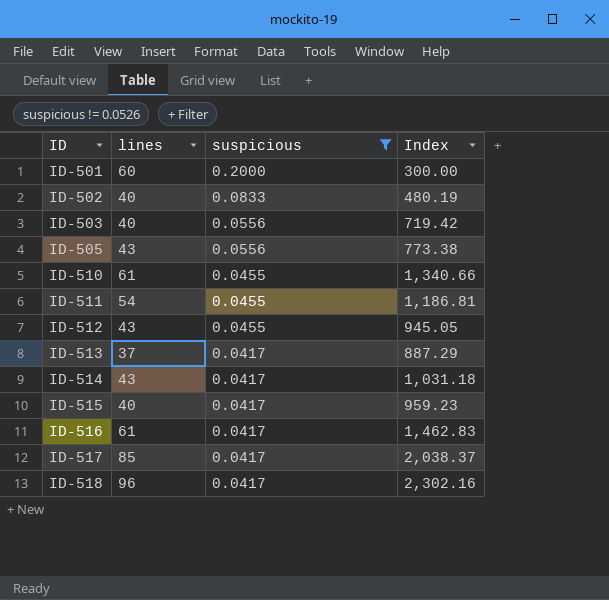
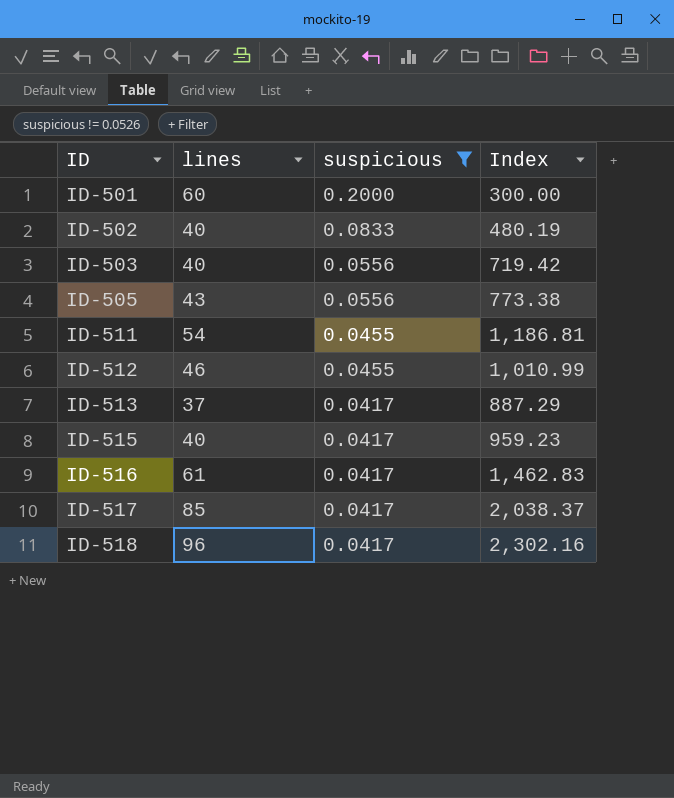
row ID-510: 61 | 0.0455 | 1,340.66 -> none
row ID-514: 43 | 0.0417 | 1,031.18 -> none
ID-512 | lines: 43 -> 46
ID-512 | Index: 945.05 -> 1,010.99

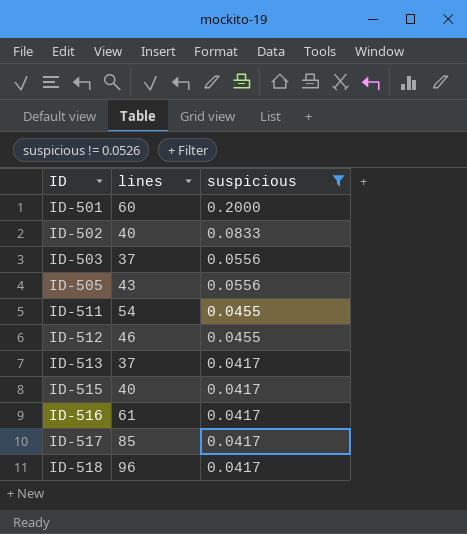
column Index | formula: [lines] / [suspicious] -> none
ID-503 | lines: 40 -> 37

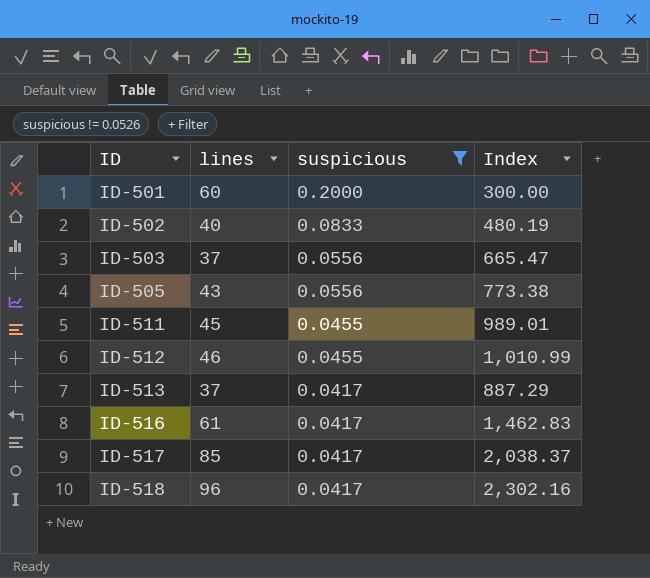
column Index | formula: none -> [lines] / [suspicious]
row ID-515: 40 | 0.0417 -> none
ID-511 | lines: 54 -> 45

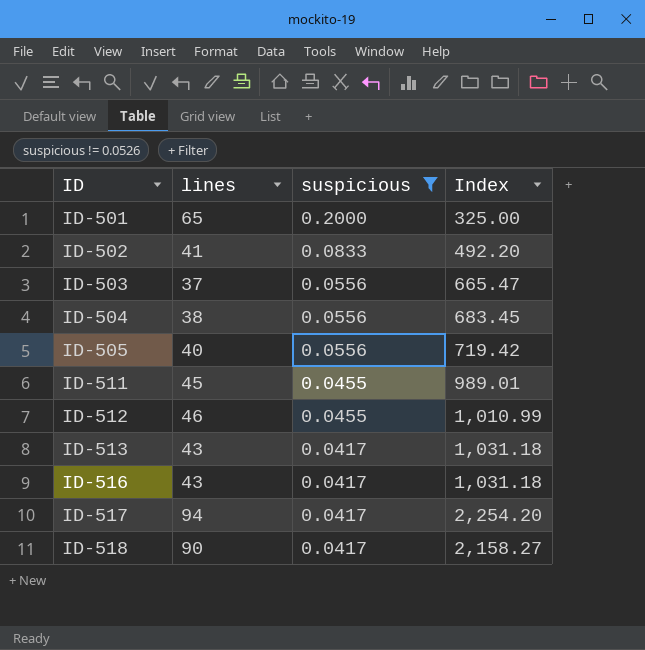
ID-501 | lines: 60 -> 65
ID-501 | Index: 300.00 -> 325.00
ID-502 | lines: 40 -> 41
ID-502 | Index: 480.19 -> 492.20
row ID-504: none -> 38 | 0.0556 | 683.45
ID-505 | lines: 43 -> 40
ID-505 | Index: 773.38 -> 719.42
ID-513 | lines: 37 -> 43
ID-513 | Index: 887.29 -> 1,031.18
ID-516 | lines: 61 -> 43
ID-516 | Index: 1,462.83 -> 1,031.18
ID-517 | lines: 85 -> 94
ID-517 | Index: 2,038.37 -> 2,254.20
ID-518 | lines: 96 -> 90
ID-518 | Index: 2,302.16 -> 2,158.27

